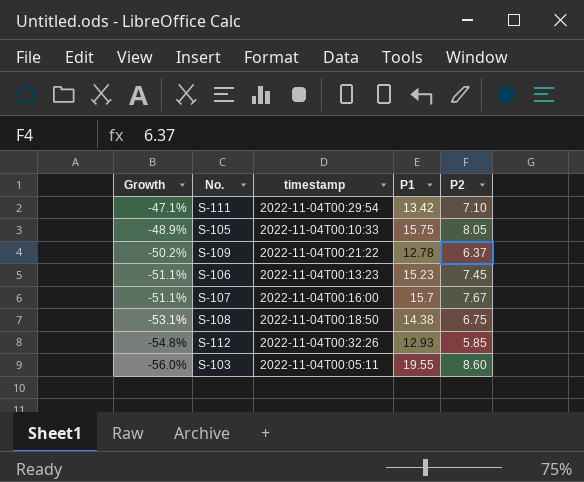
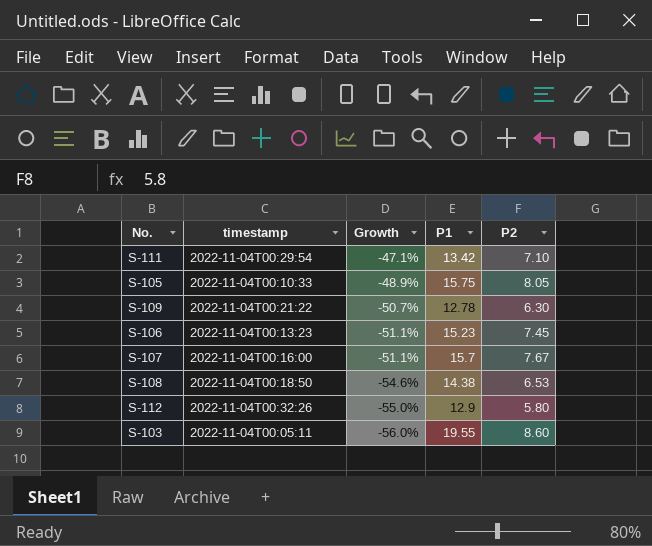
column Growth | position: 1 -> 3
S-109 | Growth: -50.2% -> -50.7%
S-109 | P2: 6.37 -> 6.30
S-108 | Growth: -53.1% -> -54.6%
S-108 | P2: 6.75 -> 6.53
S-112 | Growth: -54.8% -> -55.0%
S-112 | P1: 12.93 -> 12.9
S-112 | P2: 5.85 -> 5.80

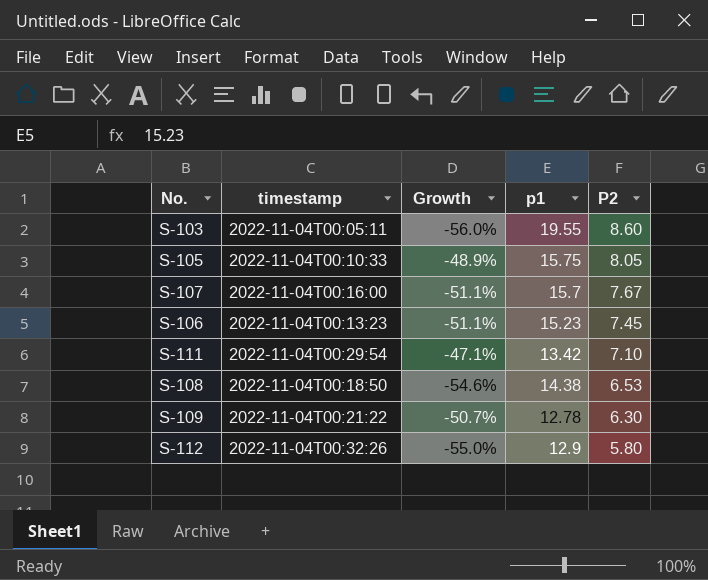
row order: Growth descending -> P2 descending
column name: P1 -> p1

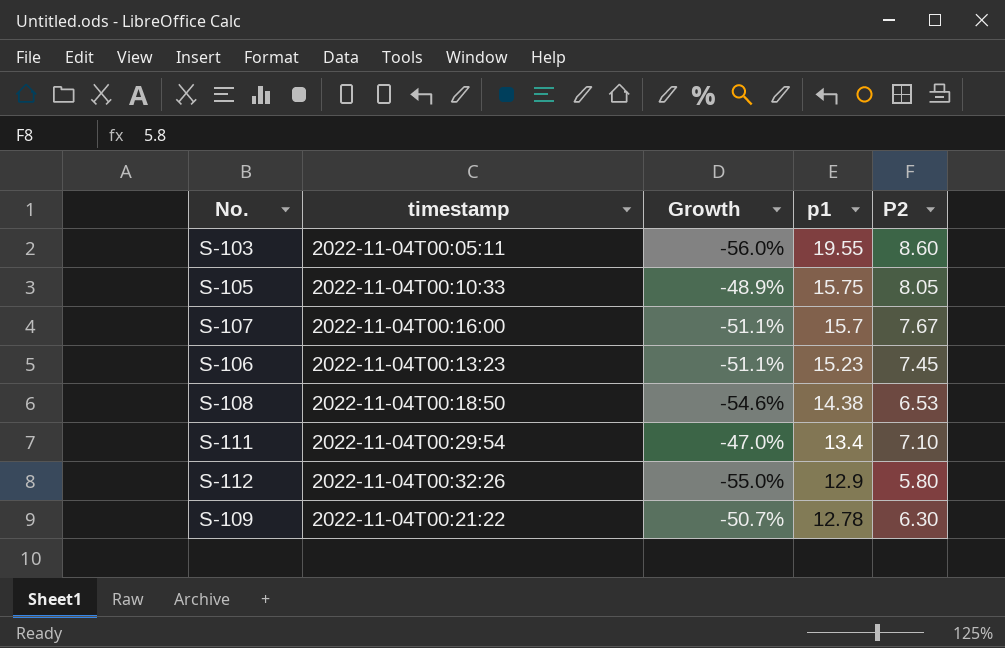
row order: P2 descending -> p1 descending
S-111 | Growth: -47.1% -> -47.0%
S-111 | p1: 13.42 -> 13.4

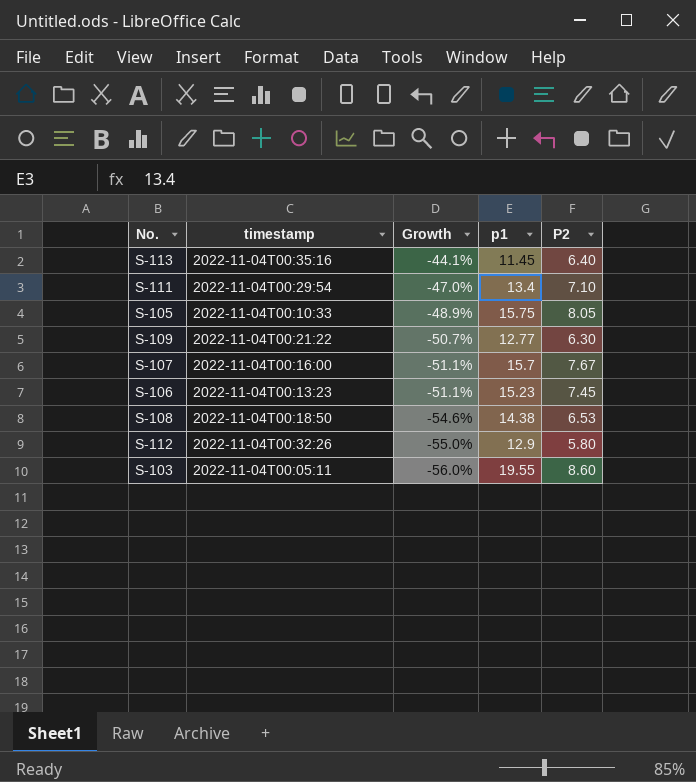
row order: p1 descending -> Growth descending
row S-113: none -> 2022-11-04T00:35:16 | -44.1% | 11.45 | 6.40
S-109 | p1: 12.78 -> 12.77

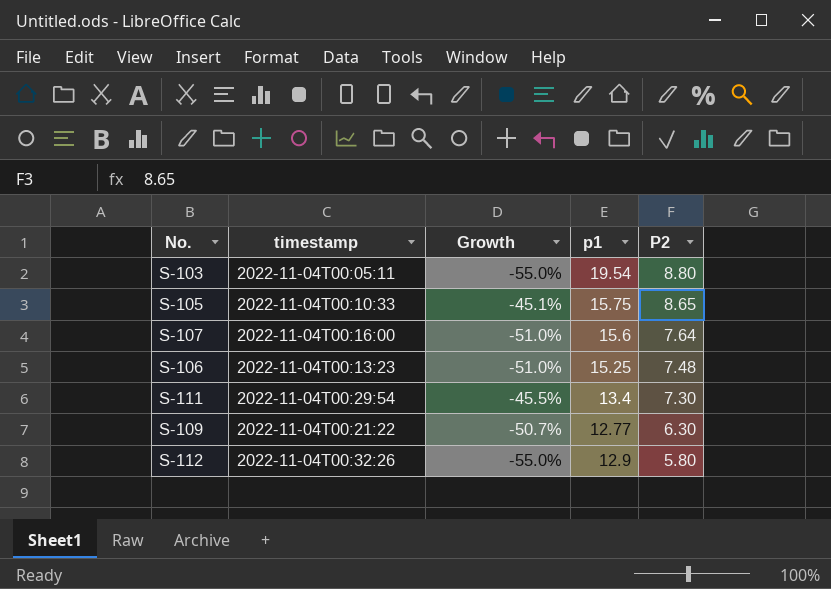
row order: Growth descending -> P2 descending
row S-113: 2022-11-04T00:35:16 | -44.1% | 11.45 | 6.40 -> none
row S-108: 2022-11-04T00:18:50 | -54.6% | 14.38 | 6.53 -> none
S-103 | Growth: -56.0% -> -55.0%
S-103 | p1: 19.55 -> 19.54
S-103 | P2: 8.60 -> 8.80
S-105 | Growth: -48.9% -> -45.1%
S-105 | P2: 8.05 -> 8.65
S-107 | Growth: -51.1% -> -51.0%
S-107 | p1: 15.7 -> 15.6
S-107 | P2: 7.67 -> 7.64
S-106 | Growth: -51.1% -> -51.0%
S-106 | p1: 15.23 -> 15.25
S-106 | P2: 7.45 -> 7.48
S-111 | Growth: -47.0% -> -45.5%
S-111 | P2: 7.10 -> 7.30

